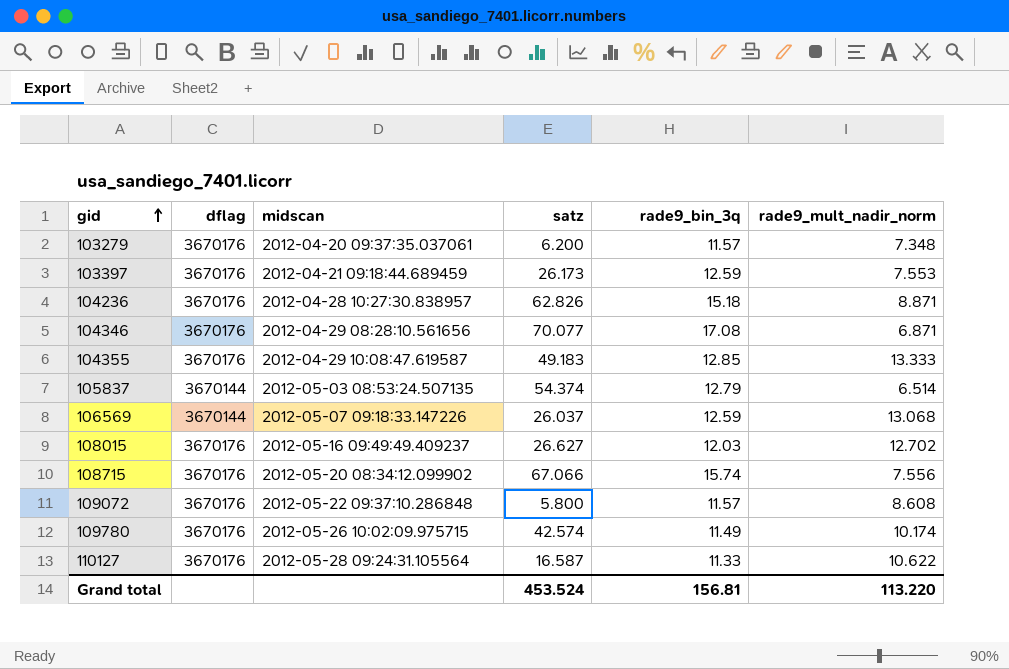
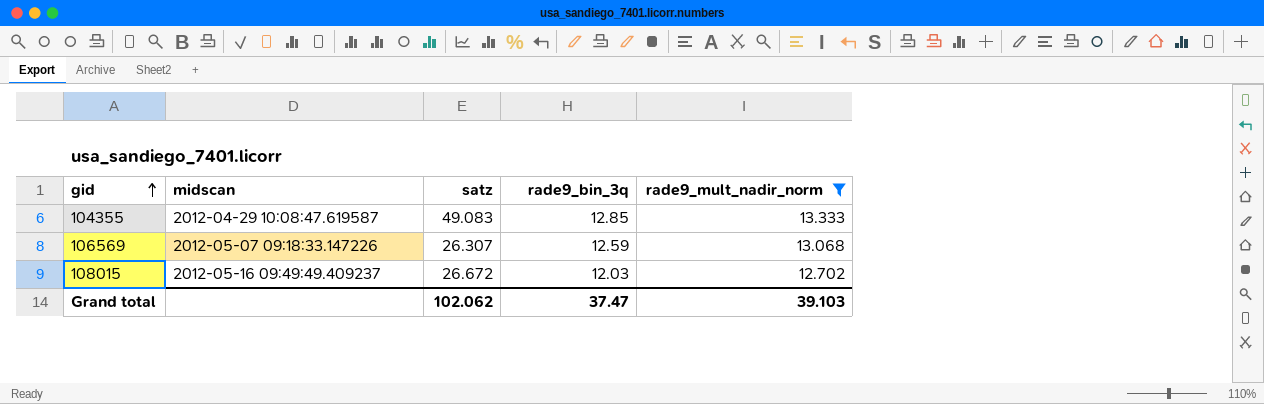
filter: none -> rade9_mult_nadir_norm >= 12.702
column dflag | position: 2 -> none
104355 | satz: 49.183 -> 49.083
106569 | satz: 26.037 -> 26.307
108015 | satz: 26.627 -> 26.672
Grand total | satz: 453.524 -> 102.062
Grand total | rade9_bin_3q: 156.81 -> 37.47
Grand total | rade9_mult_nadir_norm: 113.220 -> 39.103

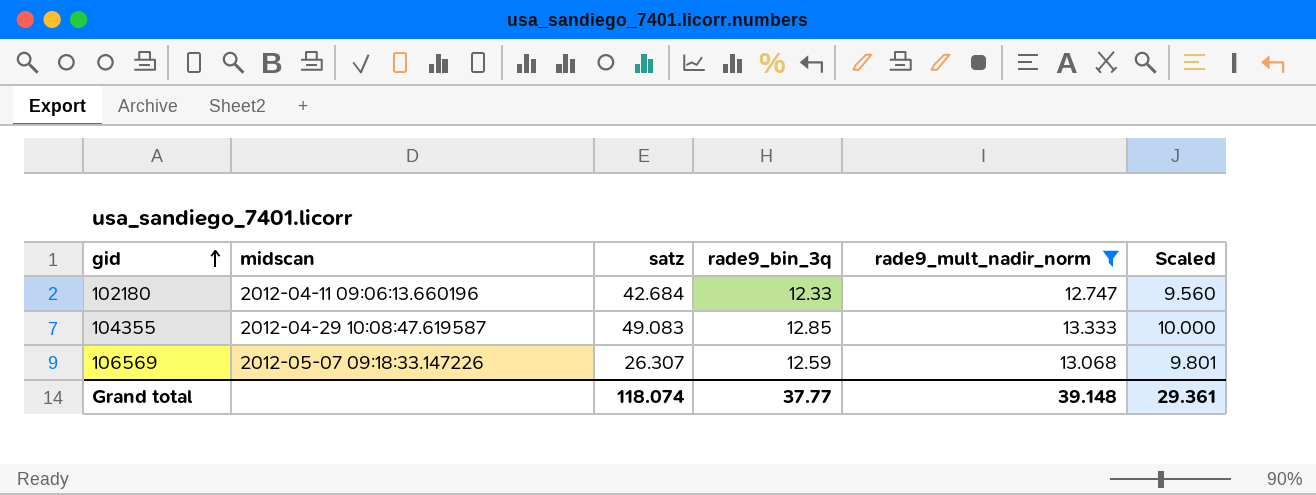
column Scaled | formula: none -> [rade9_mult_nadir_norm] * 0.75
row 108015: 2012-05-16 09:49:49.409237 | 26.672 | 12.03 | 12.702 -> none
row 102180: none -> 2012-04-11 09:06:13.660196 | 42.684 | 12.33 | 12.747 | 9.560
Grand total | satz: 102.062 -> 118.074
Grand total | rade9_bin_3q: 37.47 -> 37.77
Grand total | rade9_mult_nadir_norm: 39.103 -> 39.148

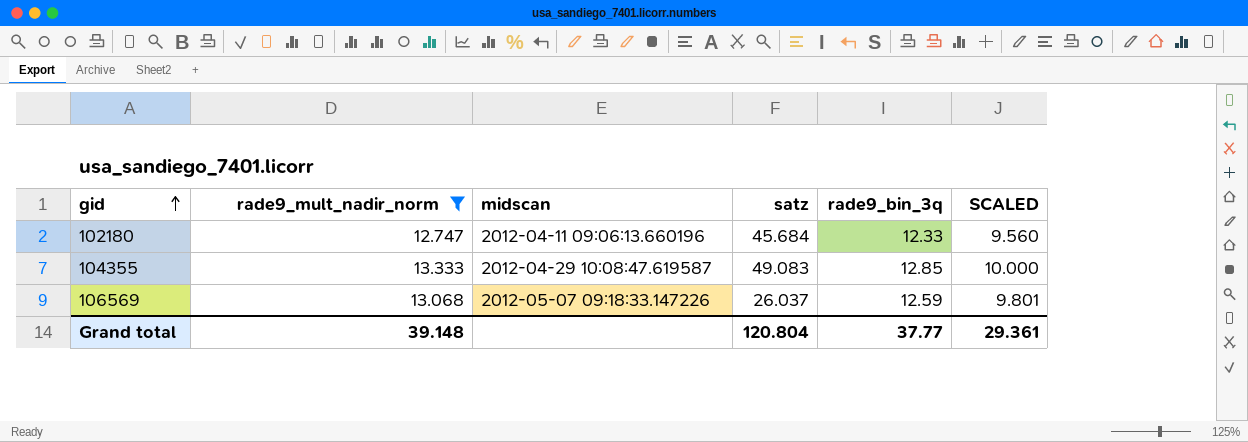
column rade9_mult_nadir_norm | position: 5 -> 2
column name: Scaled -> SCALED
102180 | satz: 42.684 -> 45.684
106569 | satz: 26.307 -> 26.037
Grand total | satz: 118.074 -> 120.804

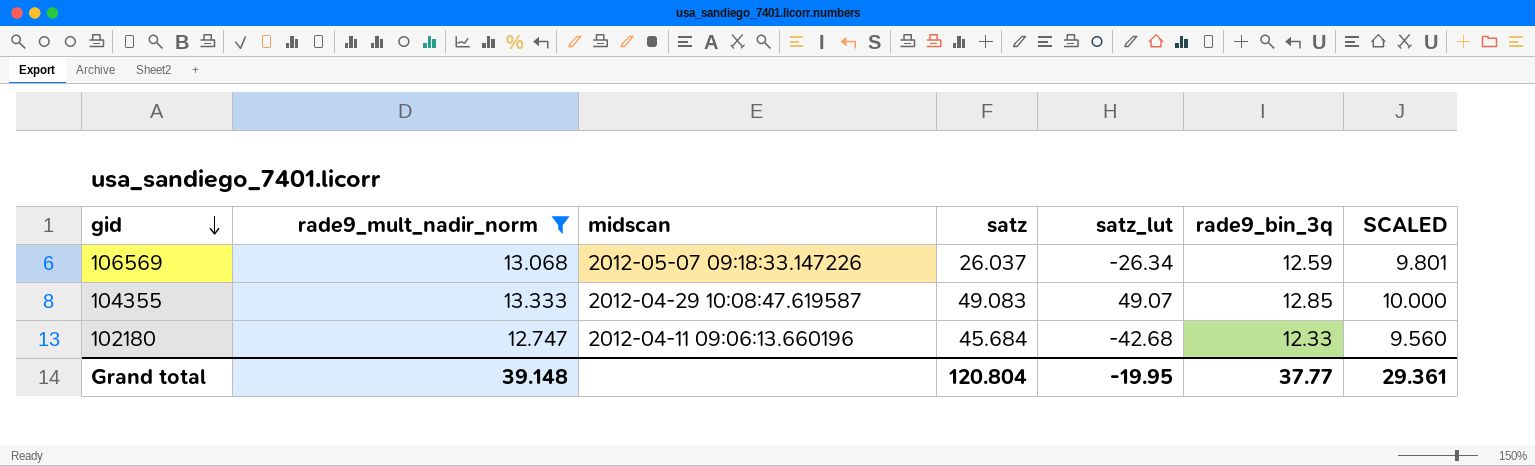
row order: gid ascending -> gid descending
column satz_lut | position: none -> 5

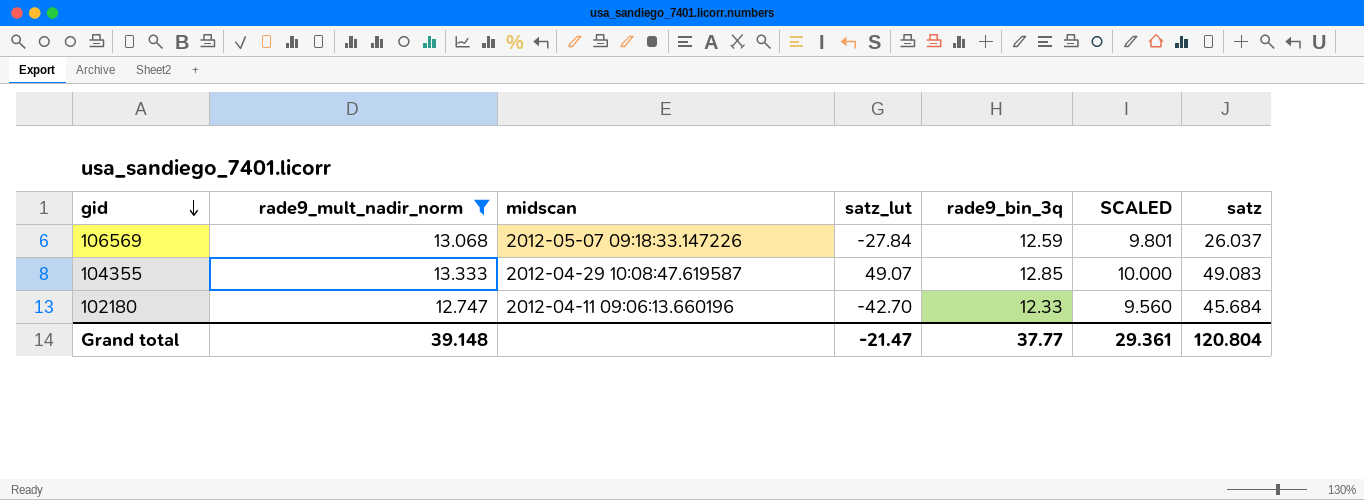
column satz | position: 4 -> 7
106569 | satz_lut: -26.34 -> -27.84
102180 | satz_lut: -42.68 -> -42.70
Grand total | satz_lut: -19.95 -> -21.47

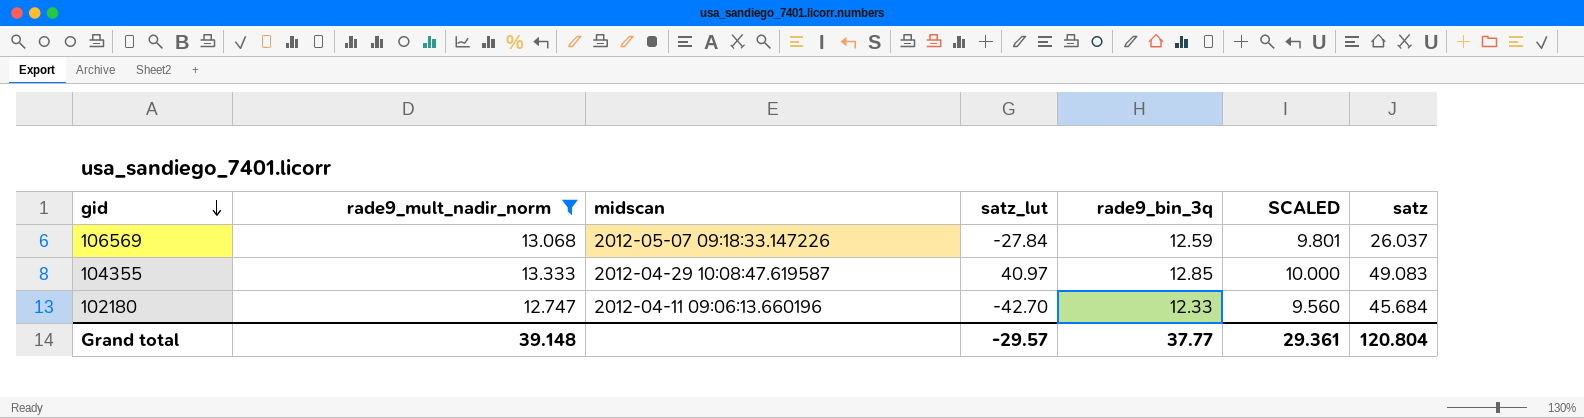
104355 | satz_lut: 49.07 -> 40.97
Grand total | satz_lut: -21.47 -> -29.57

